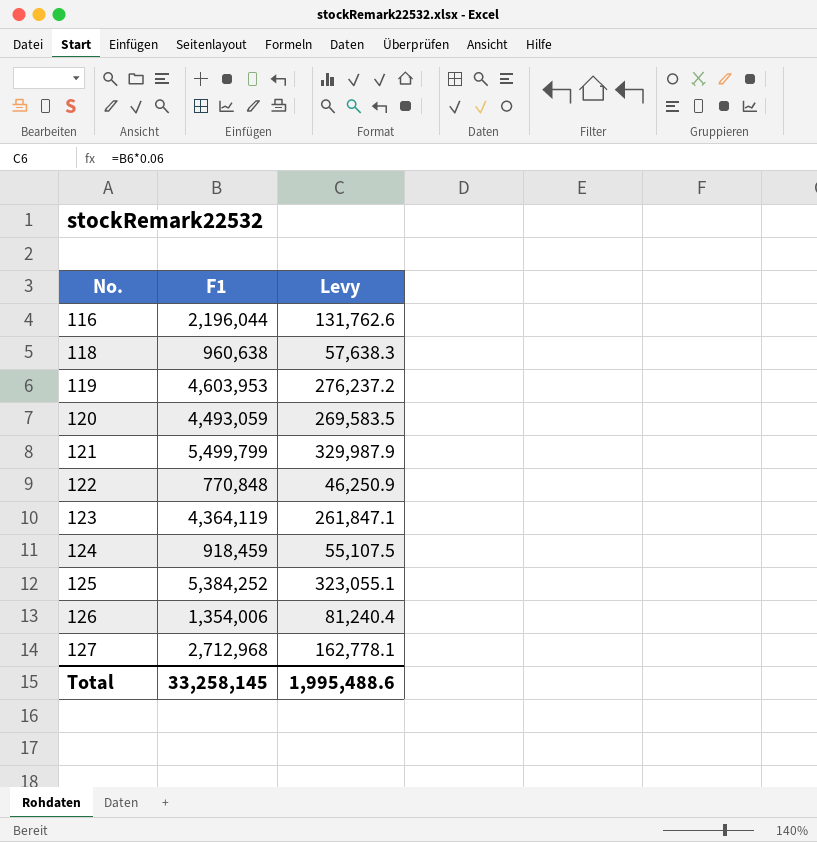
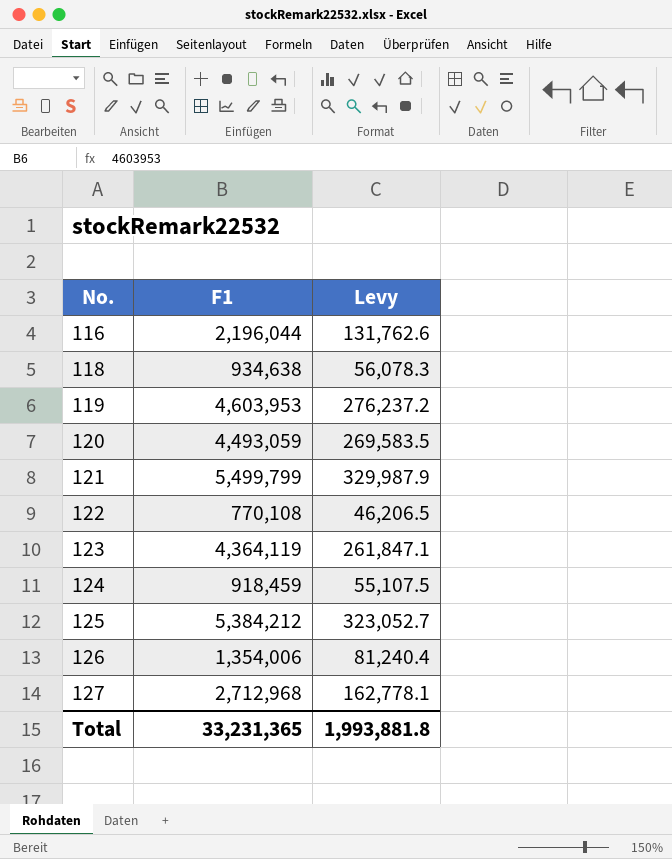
118 | F1: 960,638 -> 934,638
118 | Levy: 57,638.3 -> 56,078.3
122 | F1: 770,848 -> 770,108
122 | Levy: 46,250.9 -> 46,206.5
125 | F1: 5,384,252 -> 5,384,212
125 | Levy: 323,055.1 -> 323,052.7
Total | F1: 33,258,145 -> 33,231,365
Total | Levy: 1,995,488.6 -> 1,993,881.8

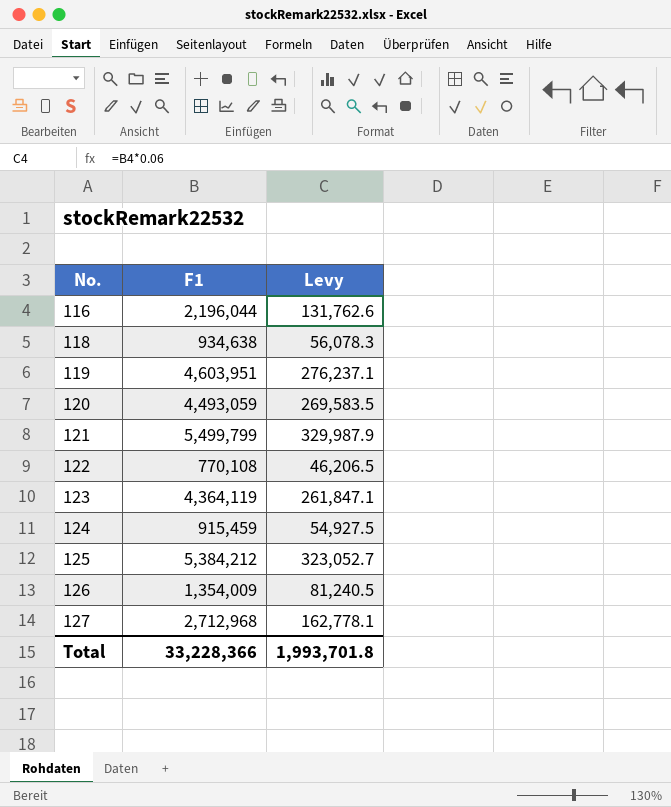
119 | F1: 4,603,953 -> 4,603,951
119 | Levy: 276,237.2 -> 276,237.1
124 | F1: 918,459 -> 915,459
124 | Levy: 55,107.5 -> 54,927.5
126 | F1: 1,354,006 -> 1,354,009
126 | Levy: 81,240.4 -> 81,240.5
Total | F1: 33,231,365 -> 33,228,366
Total | Levy: 1,993,881.8 -> 1,993,701.8

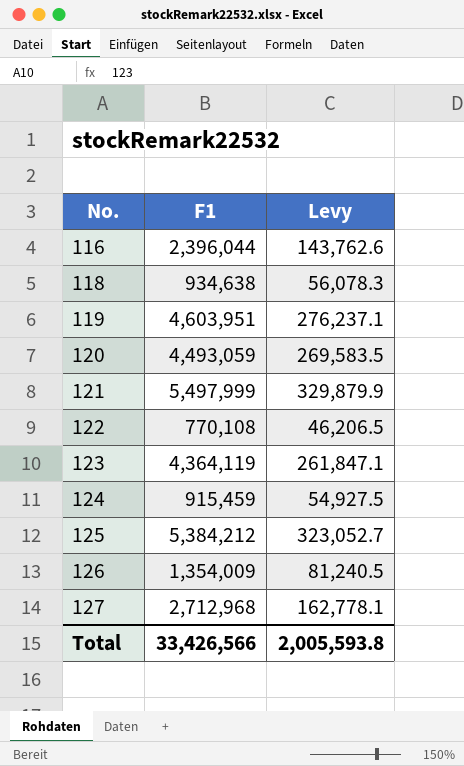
116 | F1: 2,196,044 -> 2,396,044
116 | Levy: 131,762.6 -> 143,762.6
121 | F1: 5,499,799 -> 5,497,999
121 | Levy: 329,987.9 -> 329,879.9
Total | F1: 33,228,366 -> 33,426,566
Total | Levy: 1,993,701.8 -> 2,005,593.8

